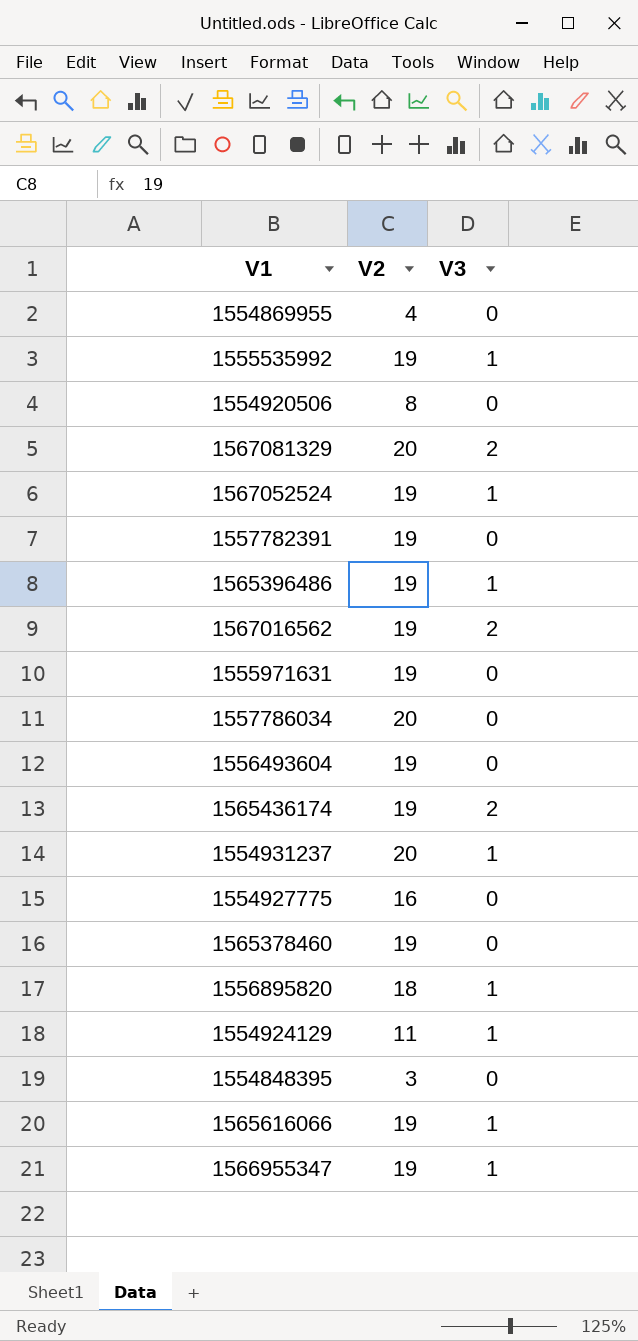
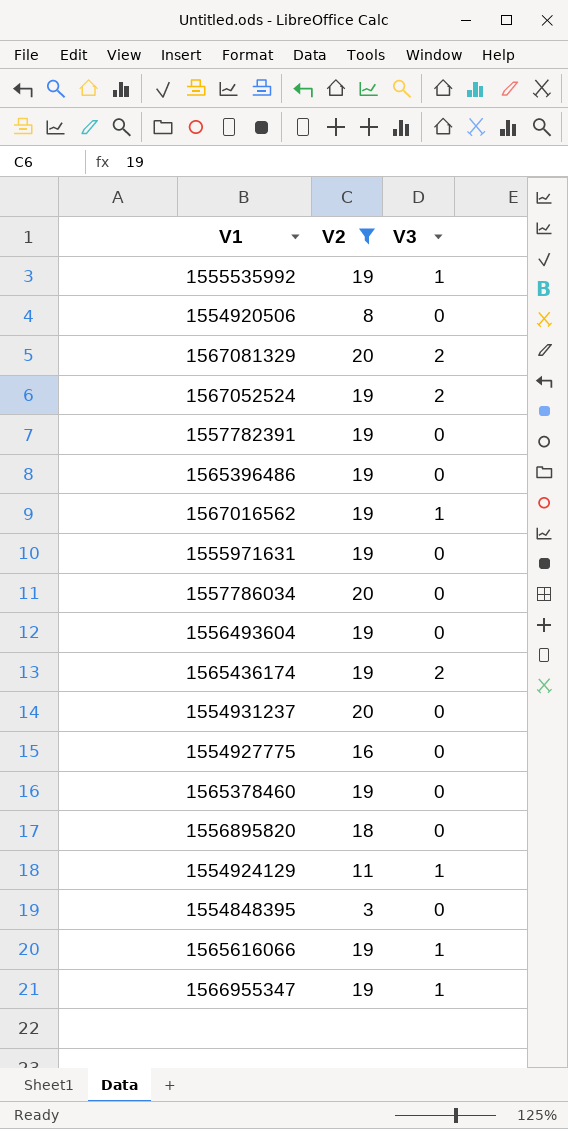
filter: none -> V2 != 4
1567052524 | V3: 1 -> 2
1565396486 | V3: 1 -> 0
1567016562 | V3: 2 -> 1
1554931237 | V3: 1 -> 0
1556895820 | V3: 1 -> 0

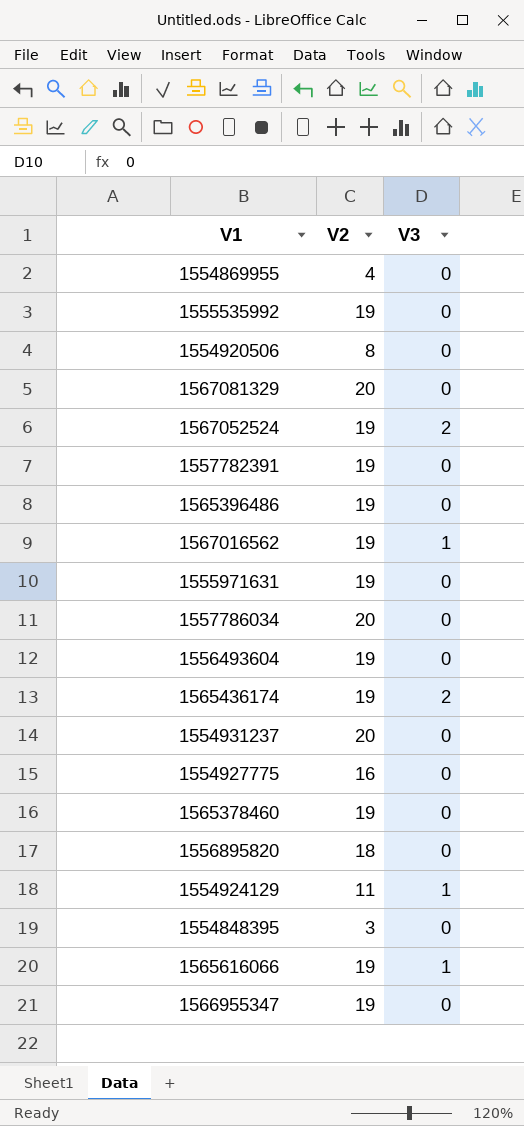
filter: V2 != 4 -> none
1555535992 | V3: 1 -> 0
1567081329 | V3: 2 -> 0
1566955347 | V3: 1 -> 0

